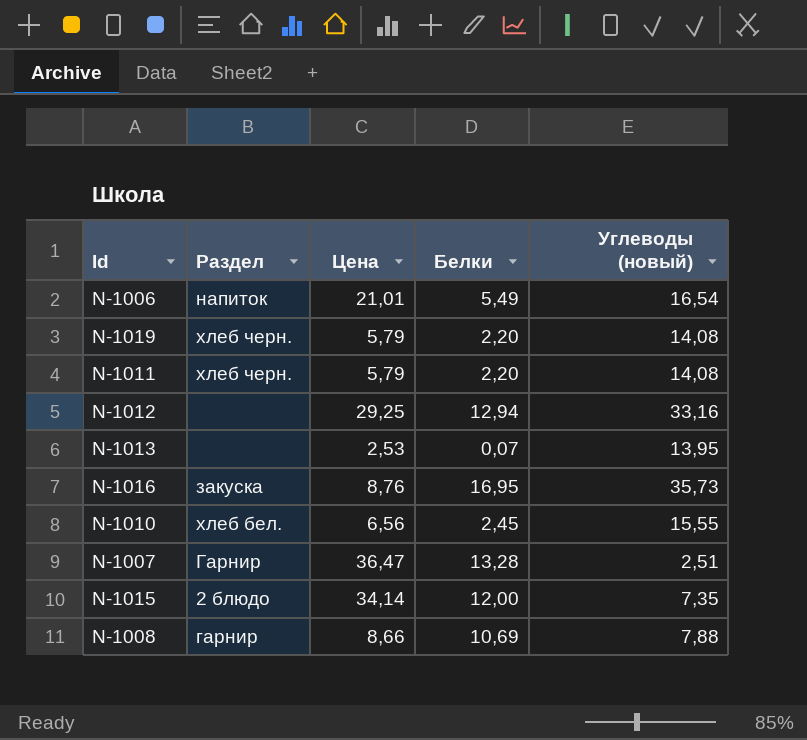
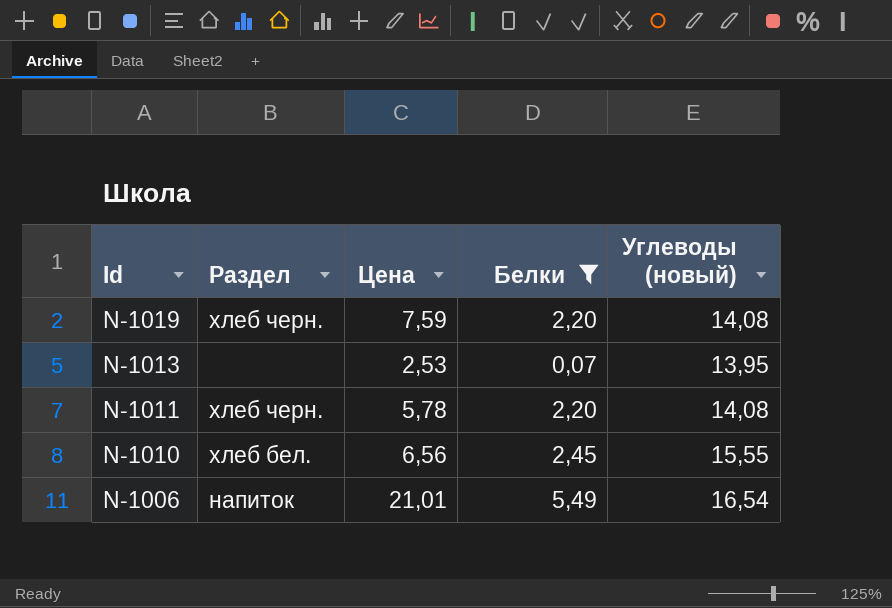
filter: none -> Белки <= 5,49
row order: none -> Id descending
N-1019 | Цена: 5,79 -> 7,59
N-1011 | Цена: 5,79 -> 5,78

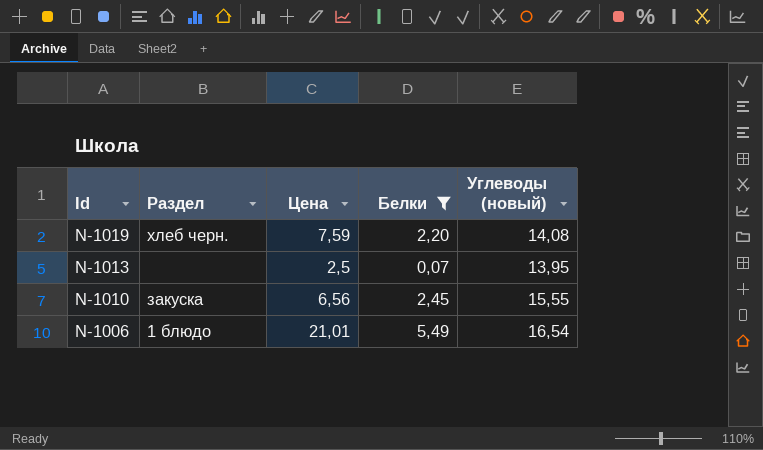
row N-1011: хлеб черн. | 5,78 | 2,20 | 14,08 -> none
N-1013 | Цена: 2,53 -> 2,5
N-1010 | Раздел: хлеб бел. -> закуска
N-1006 | Раздел: напиток -> 1 блюдо

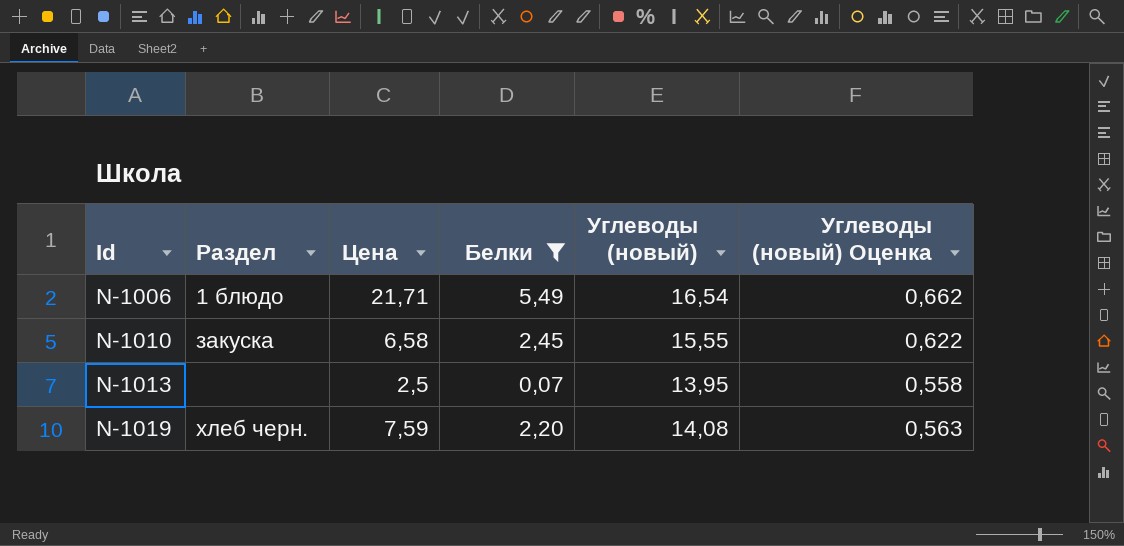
row order: Id descending -> Id ascending
column Углеводы (новый) Оценка | formula: none -> [Углеводы (новый)] * 0,04
N-1006 | Цена: 21,01 -> 21,71
N-1010 | Цена: 6,56 -> 6,58

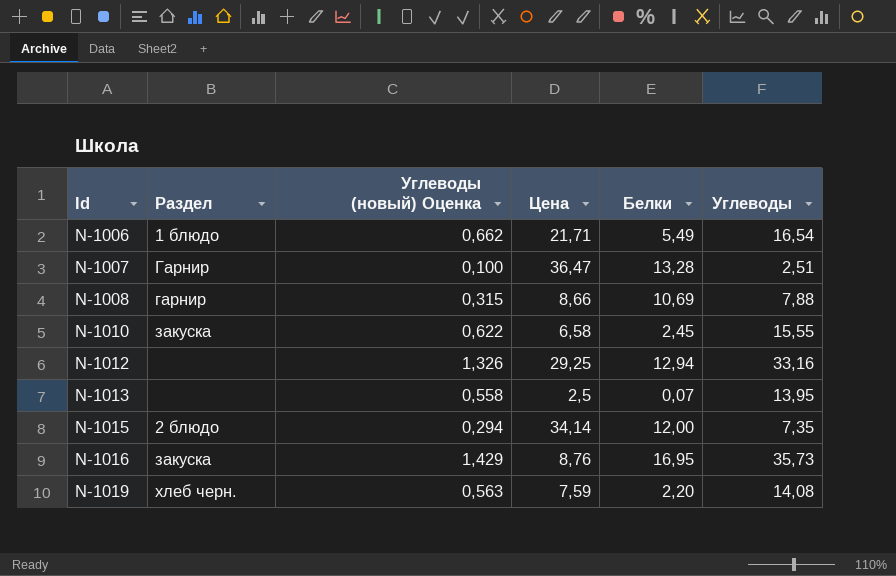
filter: Белки <= 5,49 -> none
column Углеводы (новый) Оценка | position: 6 -> 3
column name: Углеводы (новый) -> Углеводы

